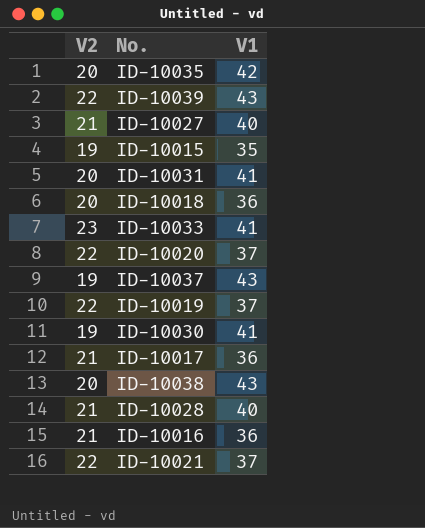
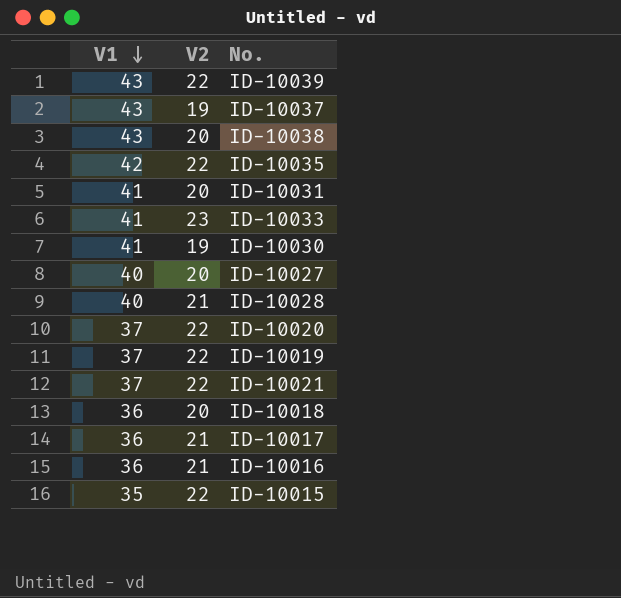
row order: none -> V1 descending
column V1 | position: 3 -> 1
ID-10035 | V2: 20 -> 22
ID-10027 | V2: 21 -> 20
ID-10015 | V2: 19 -> 22

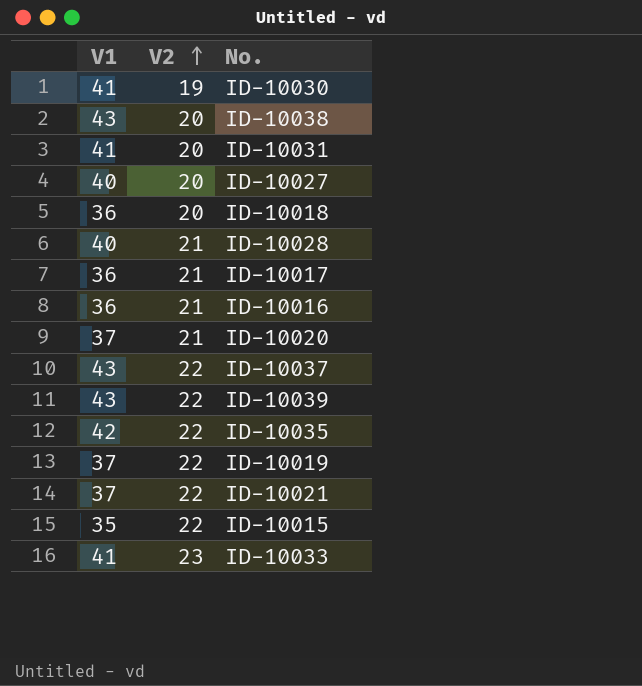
row order: V1 descending -> V2 ascending
ID-10020 | V2: 22 -> 21
ID-10037 | V2: 19 -> 22

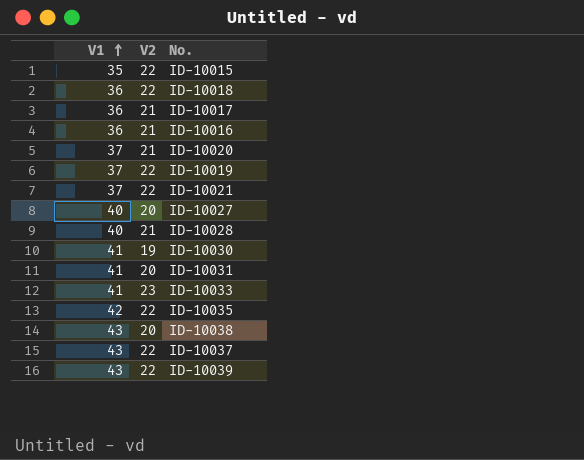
row order: V2 ascending -> V1 ascending
ID-10018 | V2: 20 -> 22

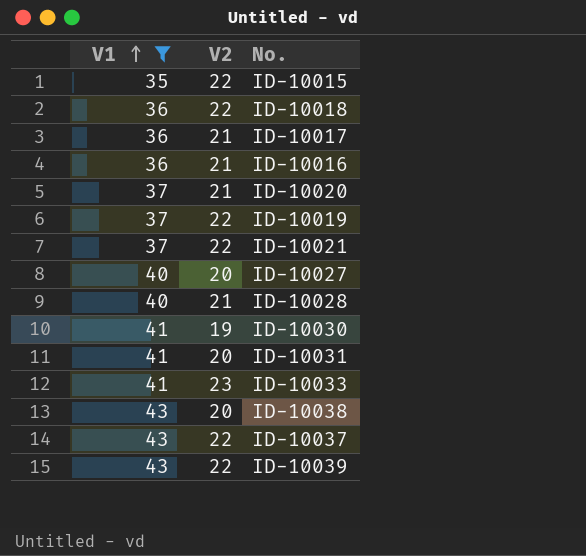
filter: none -> V1 != 42

